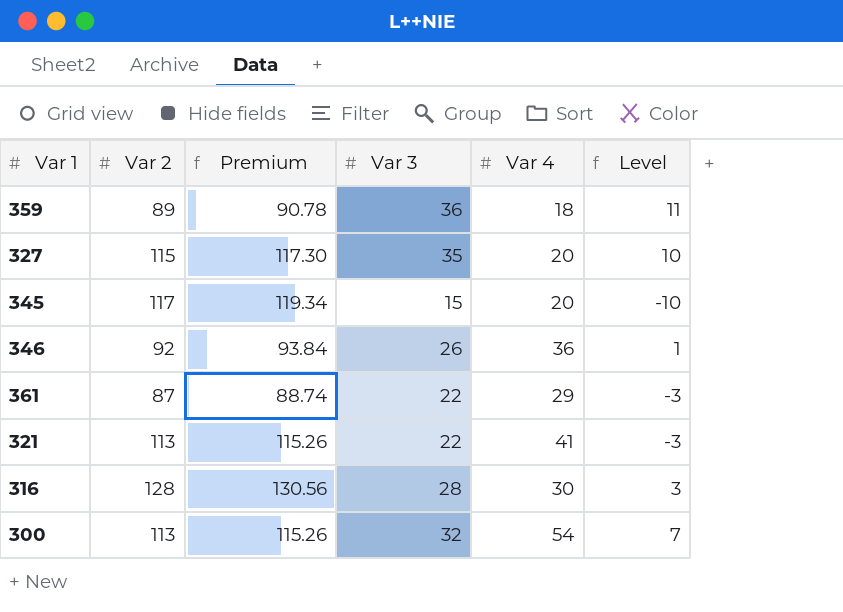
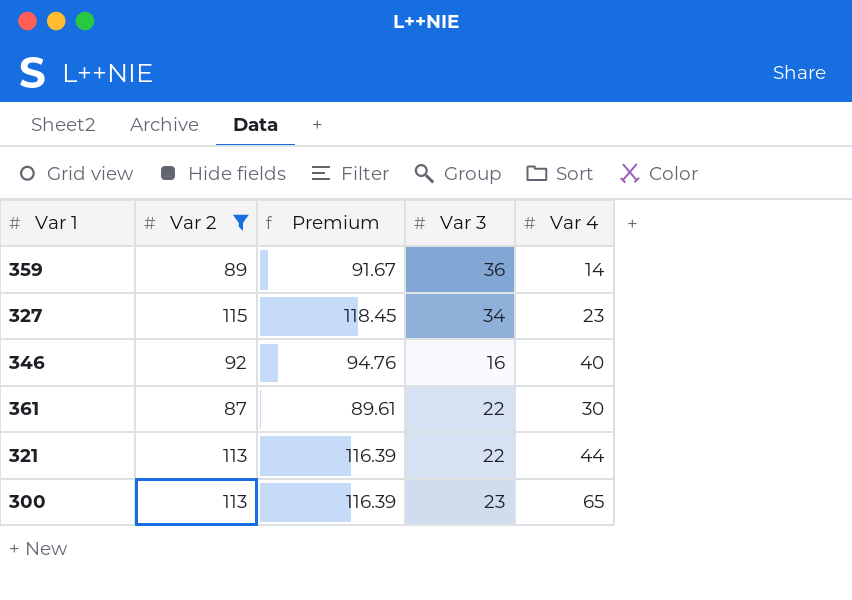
filter: none -> Var 2 <= 115
column Level | formula: [Var 3] - 25 -> none
column Premium | formula: [Var 2] * 1.02 -> [Var 2] * 1.03
359 | Var 4: 18 -> 14
327 | Var 3: 35 -> 34
327 | Var 4: 20 -> 23
346 | Var 3: 26 -> 16
346 | Var 4: 36 -> 40
361 | Var 4: 29 -> 30
321 | Var 4: 41 -> 44
300 | Var 3: 32 -> 23
300 | Var 4: 54 -> 65

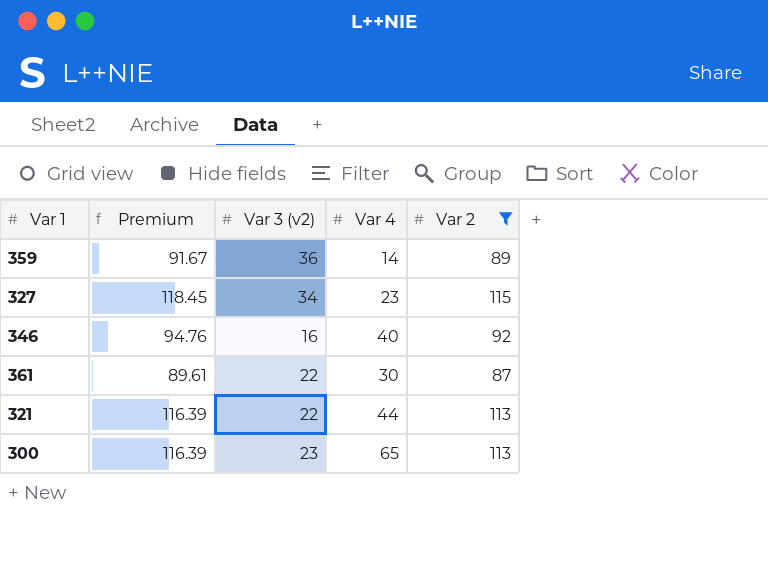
column name: Var 3 -> Var 3 (v2)
column Var 2 | position: 2 -> 5

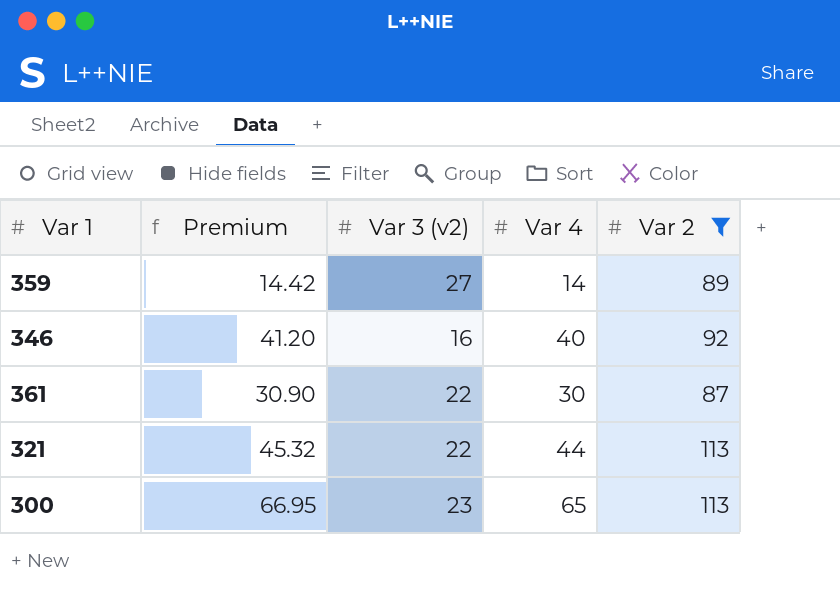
column Premium | formula: [Var 2] * 1.03 -> [Var 4] * 1.03
row 327: 118.45 | 34 | 23 | 115 -> none
359 | Var 3 (v2): 36 -> 27

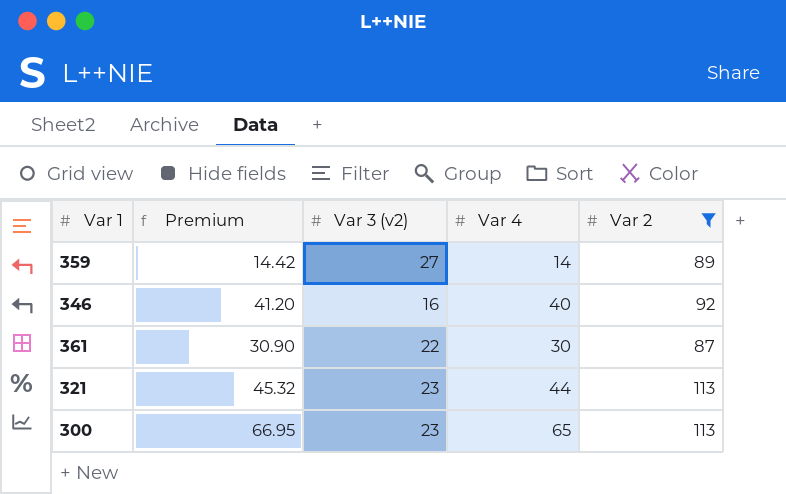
321 | Var 3 (v2): 22 -> 23

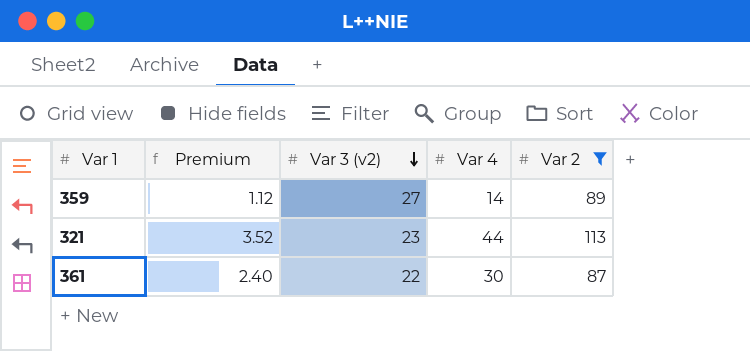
row order: none -> Var 3 (v2) descending
column Premium | formula: [Var 4] * 1.03 -> [Var 4] * 0.08
row 346: 41.20 | 16 | 40 | 92 -> none
row 300: 66.95 | 23 | 65 | 113 -> none

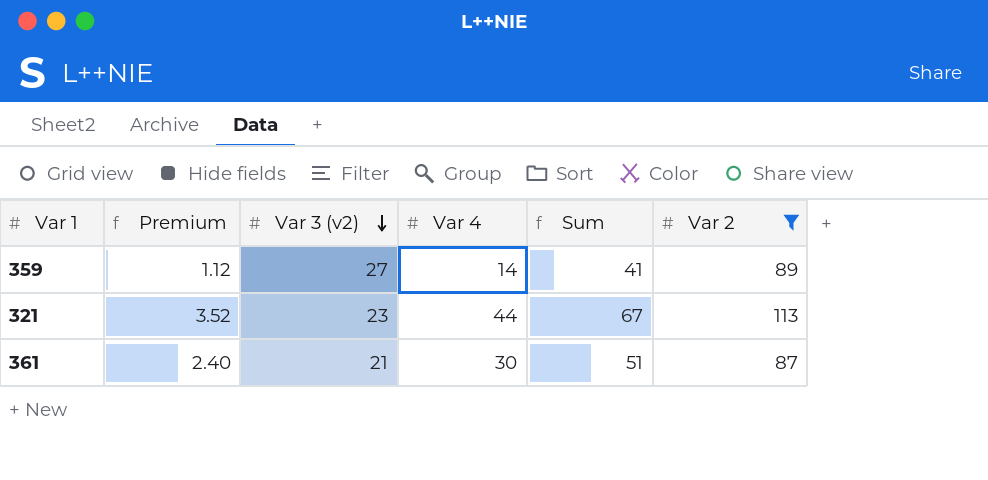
column Sum | formula: none -> [Var 3 (v2)] + [Var 4]
361 | Var 3 (v2): 22 -> 21

